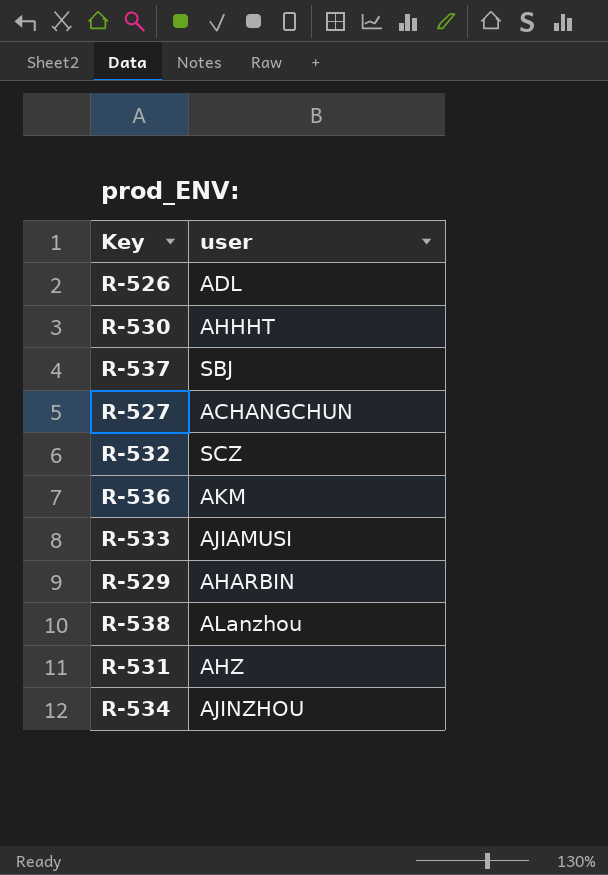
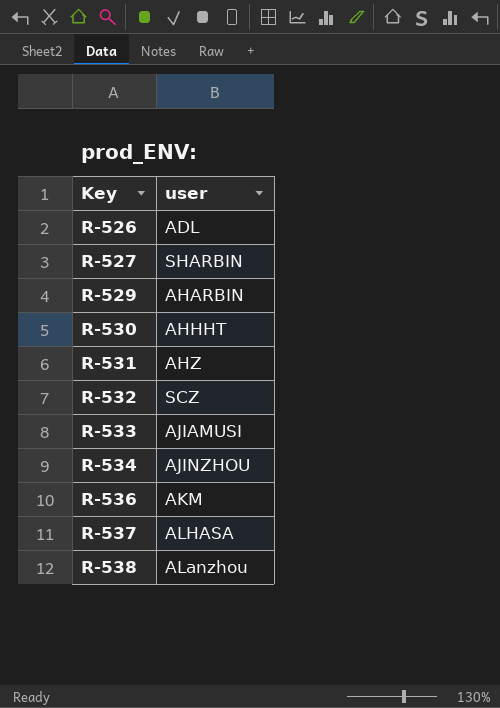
row order: none -> Key ascending
R-527 | user: ACHANGCHUN -> SHARBIN
R-537 | user: SBJ -> ALHASA

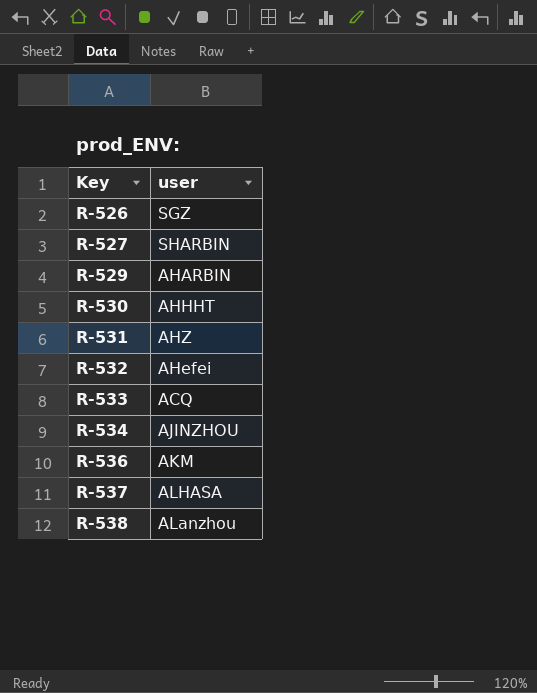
R-526 | user: ADL -> SGZ
R-532 | user: SCZ -> AHefei
R-533 | user: AJIAMUSI -> ACQ

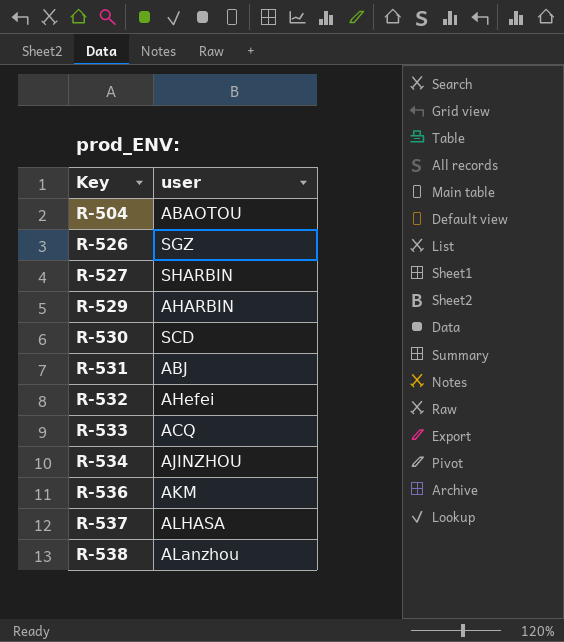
row R-504: none -> ABAOTOU
R-530 | user: AHHHT -> SCD
R-531 | user: AHZ -> ABJ

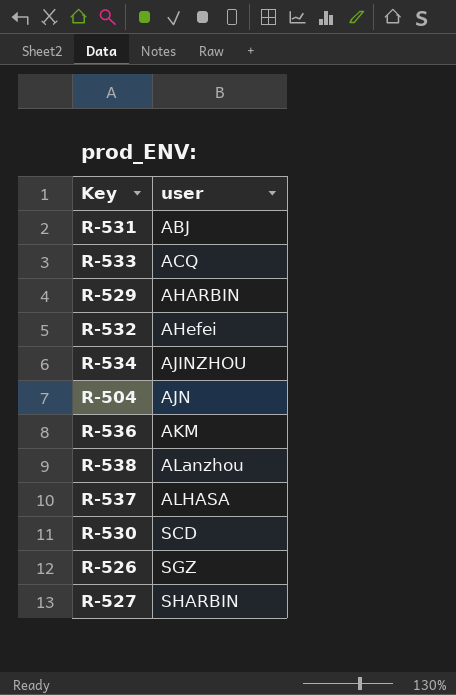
row order: Key ascending -> user ascending
R-504 | user: ABAOTOU -> AJN

